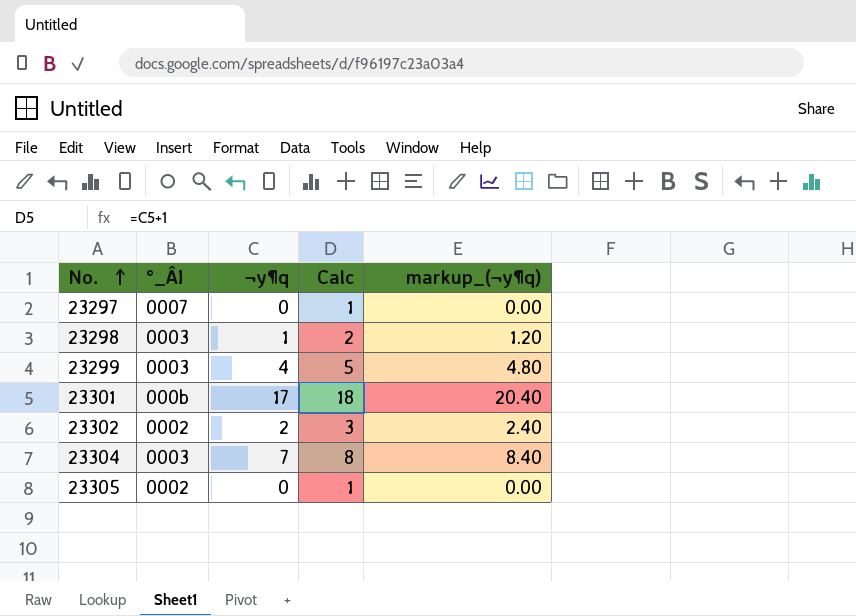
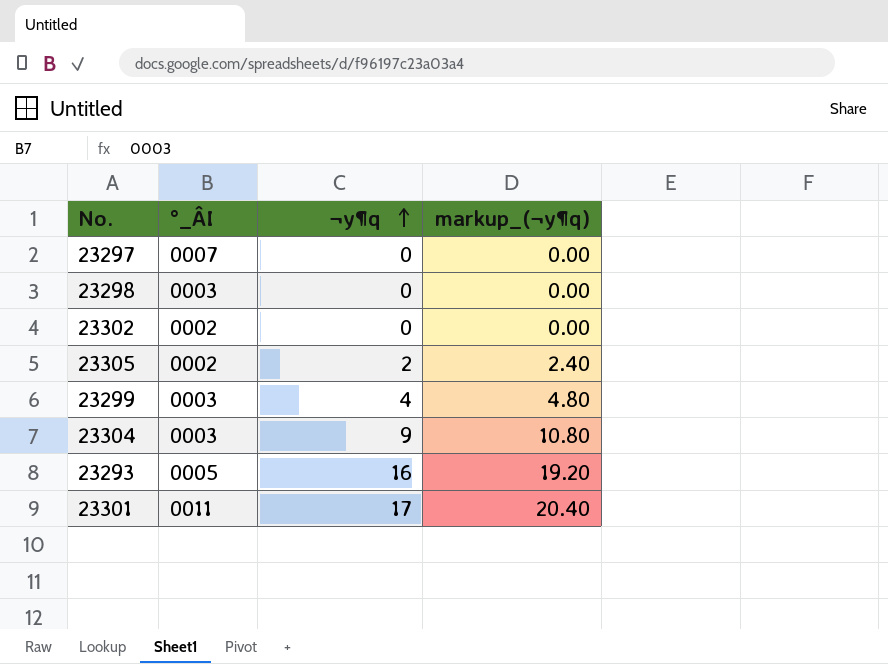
row order: No. ascending -> ¬y¶q ascending
column Calc | formula: [¬y¶q] + 1 -> none
23298 | ¬y¶q: 1 -> 0
23298 | markup_(¬y¶q): 1.20 -> 0.00
23302 | ¬y¶q: 2 -> 0
23302 | markup_(¬y¶q): 2.40 -> 0.00
23305 | ¬y¶q: 0 -> 2
23305 | markup_(¬y¶q): 0.00 -> 2.40
23304 | ¬y¶q: 7 -> 9
23304 | markup_(¬y¶q): 8.40 -> 10.80
row 23293: none -> 0005 | 16 | 19.20
23301 | °_ÂI: 000b -> 0011

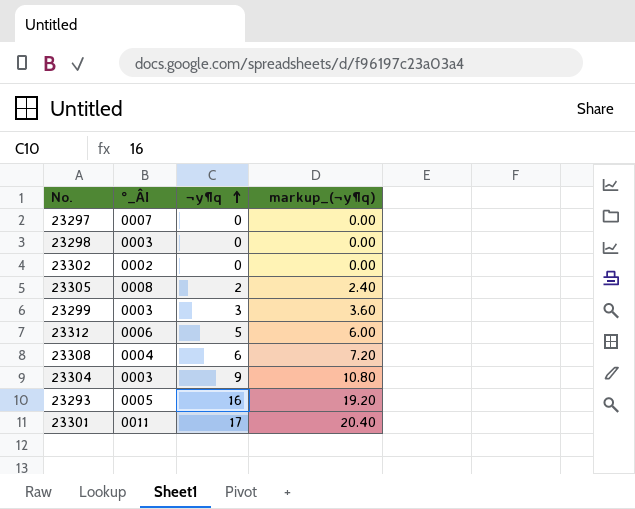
23305 | °_ÂI: 0002 -> 0008
23299 | ¬y¶q: 4 -> 3
23299 | markup_(¬y¶q): 4.80 -> 3.60
row 23312: none -> 0006 | 5 | 6.00
row 23308: none -> 0004 | 6 | 7.20

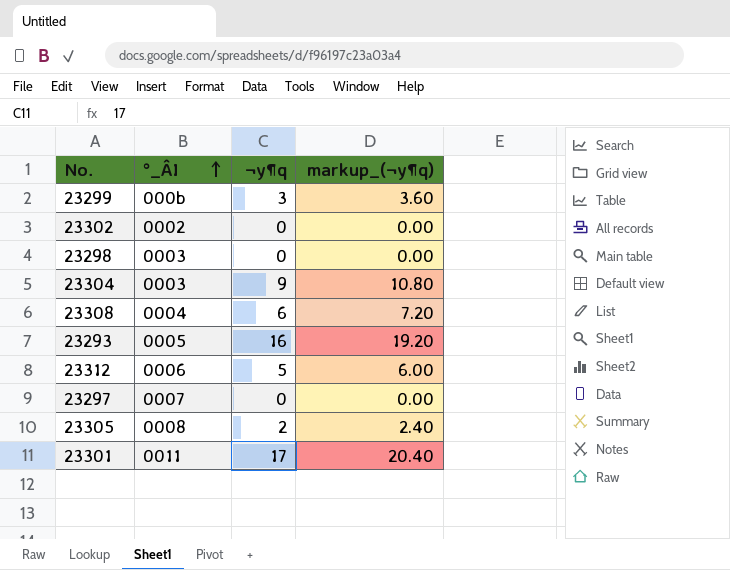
row order: ¬y¶q ascending -> °_ÂI ascending
23299 | °_ÂI: 0003 -> 000b

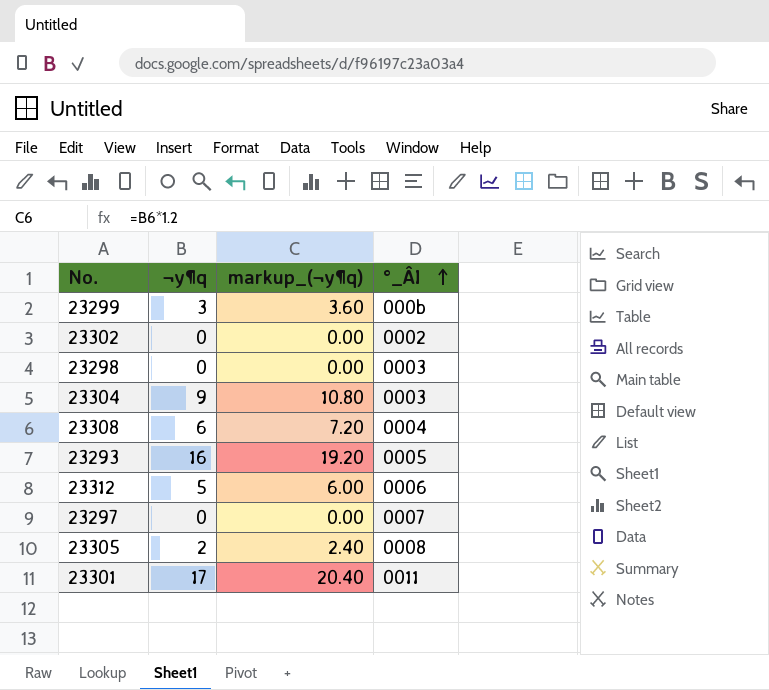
column °_ÂI | position: 2 -> 4

